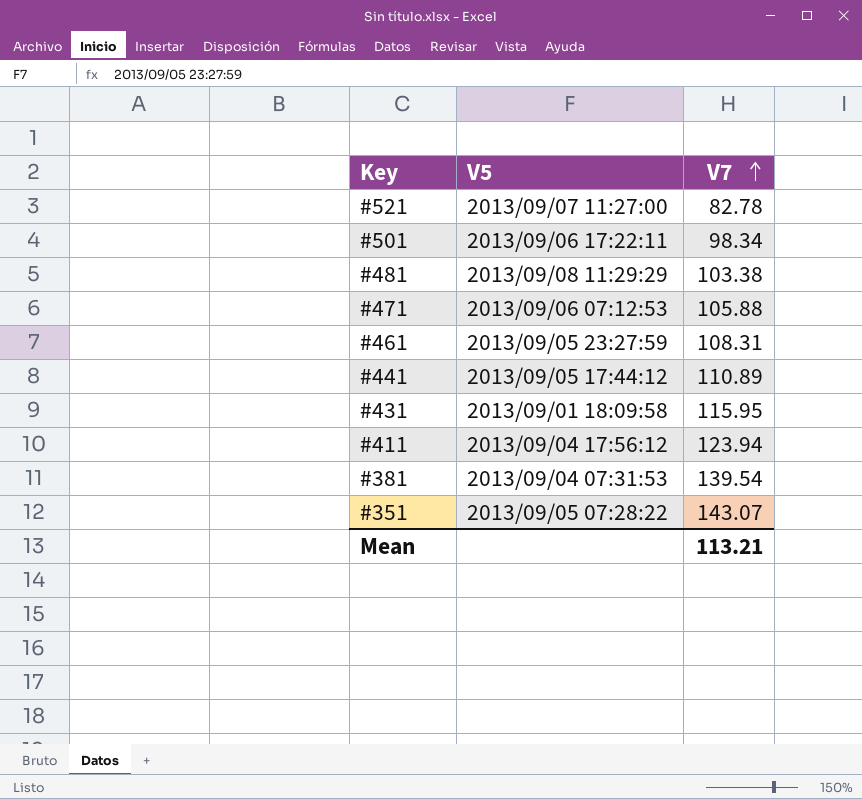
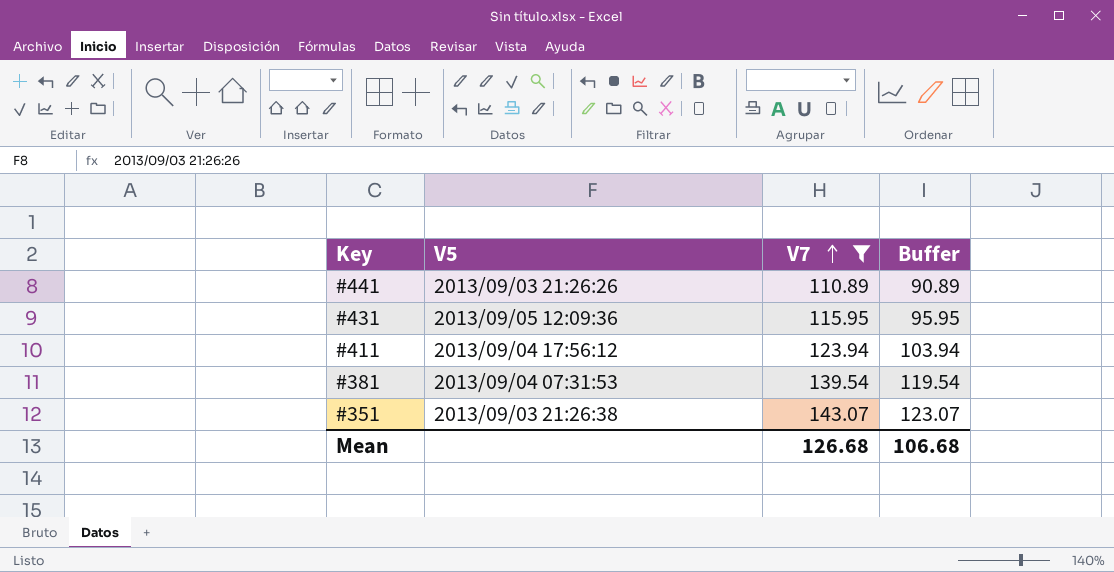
filter: none -> V7 >= 110.89
column Buffer | formula: none -> [V7] - 20
#441 | V5: 2013/09/05 17:44:12 -> 2013/09/03 21:26:26
#431 | V5: 2013/09/01 18:09:58 -> 2013/09/05 12:09:36
#351 | V5: 2013/09/05 07:28:22 -> 2013/09/03 21:26:38
Mean | V7: 113.21 -> 126.68

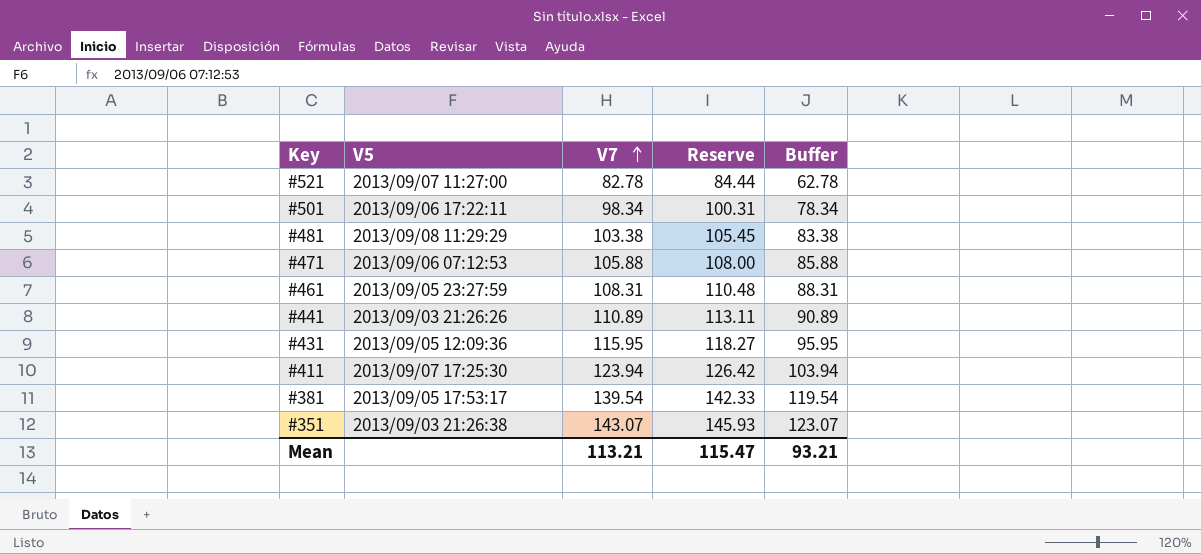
filter: V7 >= 110.89 -> none
column Reserve | formula: none -> [V7] * 1.02
#411 | V5: 2013/09/04 17:56:12 -> 2013/09/07 17:25:30
#381 | V5: 2013/09/04 07:31:53 -> 2013/09/05 17:53:17
Mean | V7: 126.68 -> 113.21
Mean | Buffer: 106.68 -> 93.21

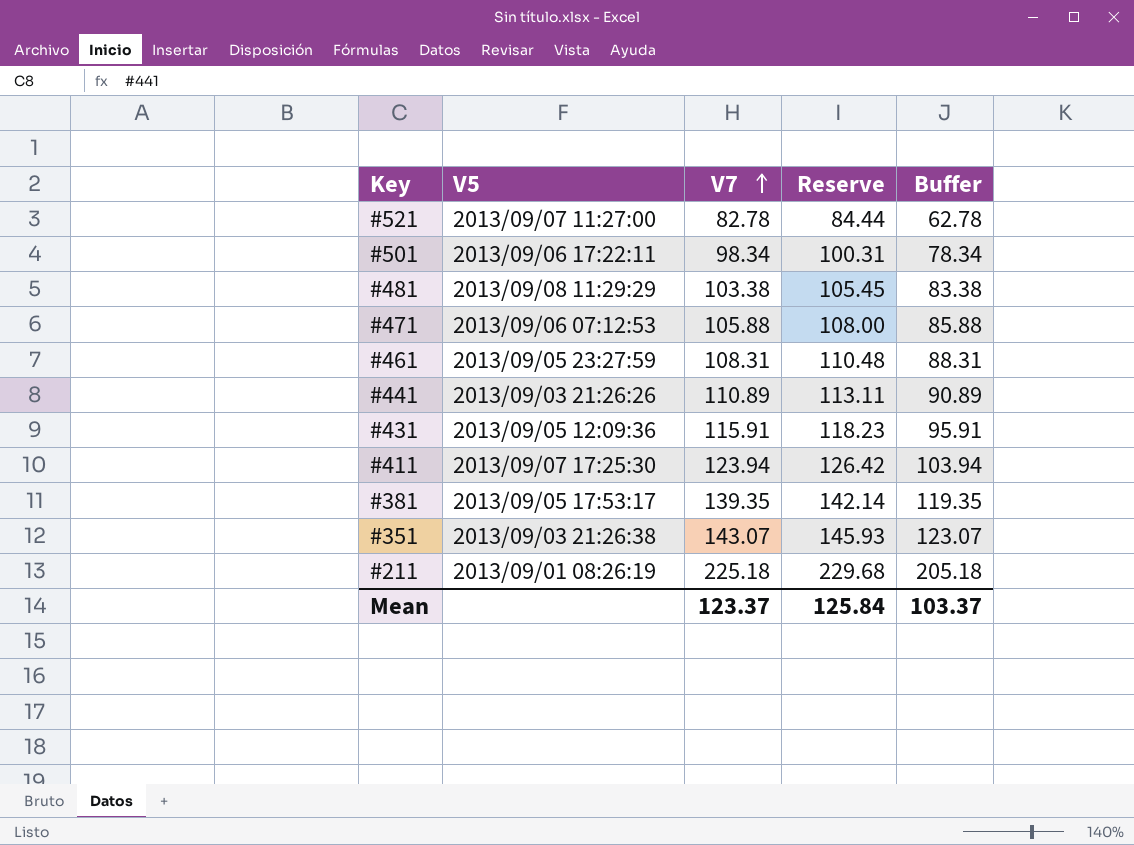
#431 | V7: 115.95 -> 115.91
#431 | Reserve: 118.27 -> 118.23
#431 | Buffer: 95.95 -> 95.91
#381 | V7: 139.54 -> 139.35
#381 | Reserve: 142.33 -> 142.14
#381 | Buffer: 119.54 -> 119.35
row #211: none -> 2013/09/01 08:26:19 | 225.18 | 229.68 | 205.18
Mean | V7: 113.21 -> 123.37
Mean | Reserve: 115.47 -> 125.84
Mean | Buffer: 93.21 -> 103.37

